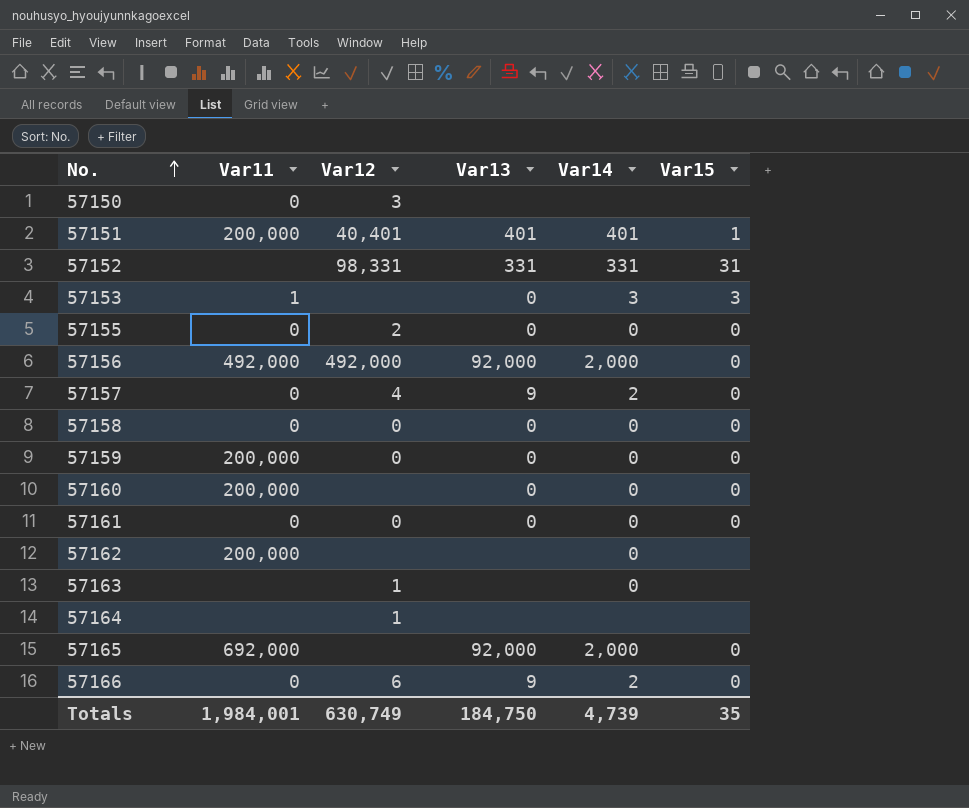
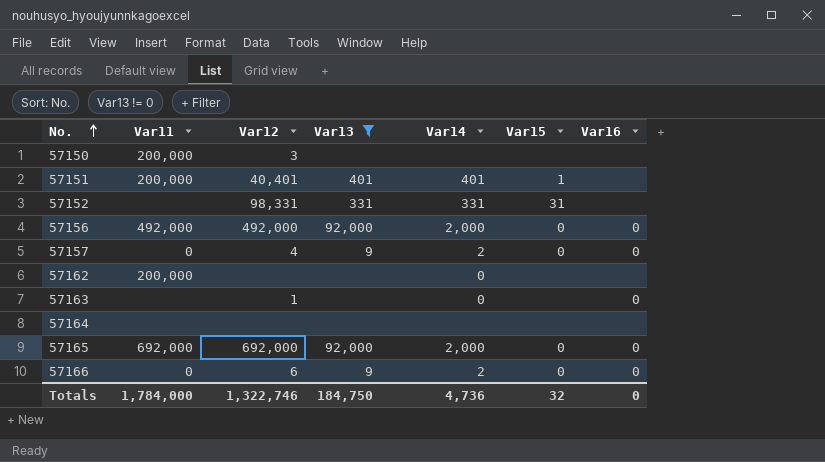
filter: none -> Var13 != 0
column Var16 | position: none -> 7
57150 | Var11: 0 -> 200,000
57164 | Var12: 1 -> none
57165 | Var12: none -> 692,000
Totals | Var11: 1,984,001 -> 1,784,000
Totals | Var12: 630,749 -> 1,322,746
Totals | Var14: 4,739 -> 4,736
Totals | Var15: 35 -> 32

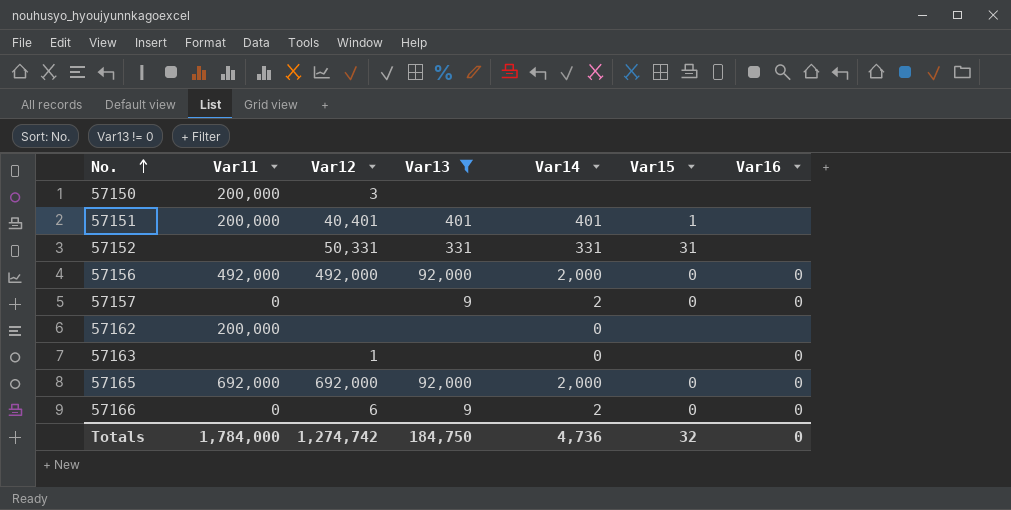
row 57164: none | none | none | none | none | none -> none
57152 | Var12: 98,331 -> 50,331
57157 | Var12: 4 -> none
Totals | Var12: 1,322,746 -> 1,274,742

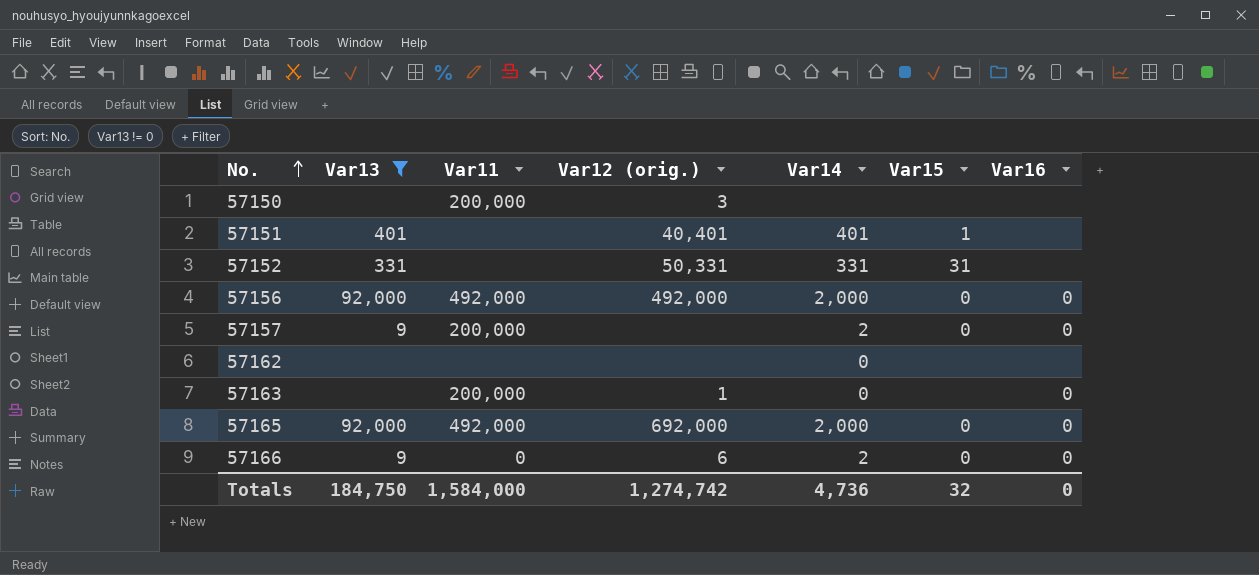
column Var13 | position: 4 -> 2
column name: Var12 -> Var12 (orig.)
57151 | Var11: 200,000 -> none
57157 | Var11: 0 -> 200,000
57162 | Var11: 200,000 -> none
57163 | Var11: none -> 200,000
57165 | Var11: 692,000 -> 492,000
Totals | Var11: 1,784,000 -> 1,584,000

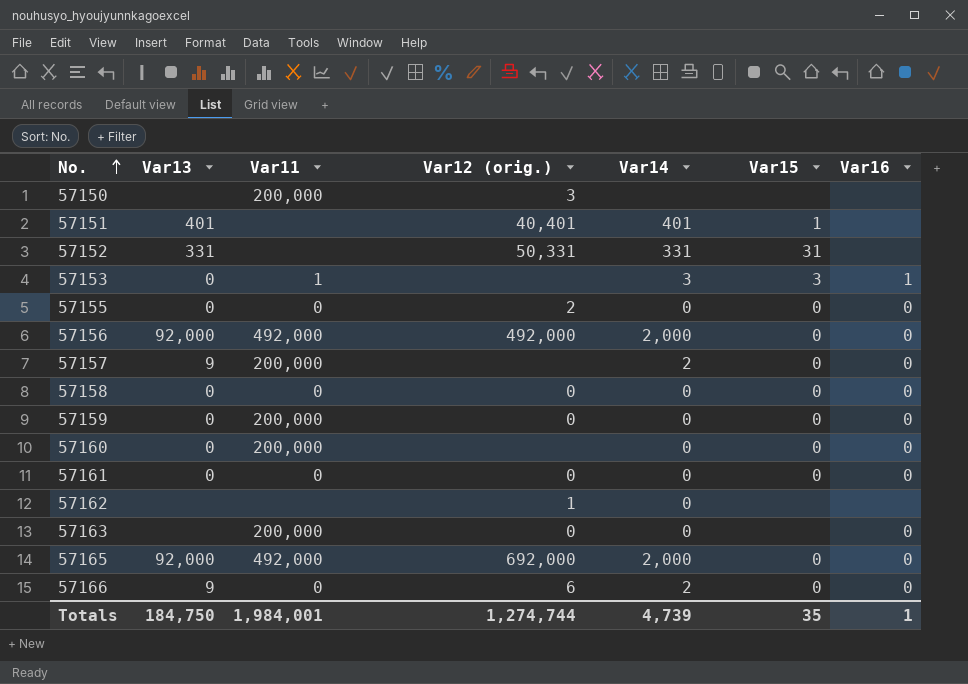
filter: Var13 != 0 -> none
57162 | Var12 (orig.): none -> 1
57163 | Var12 (orig.): 1 -> 0
Totals | Var11: 1,584,000 -> 1,984,001
Totals | Var12 (orig.): 1,274,742 -> 1,274,744
Totals | Var14: 4,736 -> 4,739
Totals | Var15: 32 -> 35
Totals | Var16: 0 -> 1

